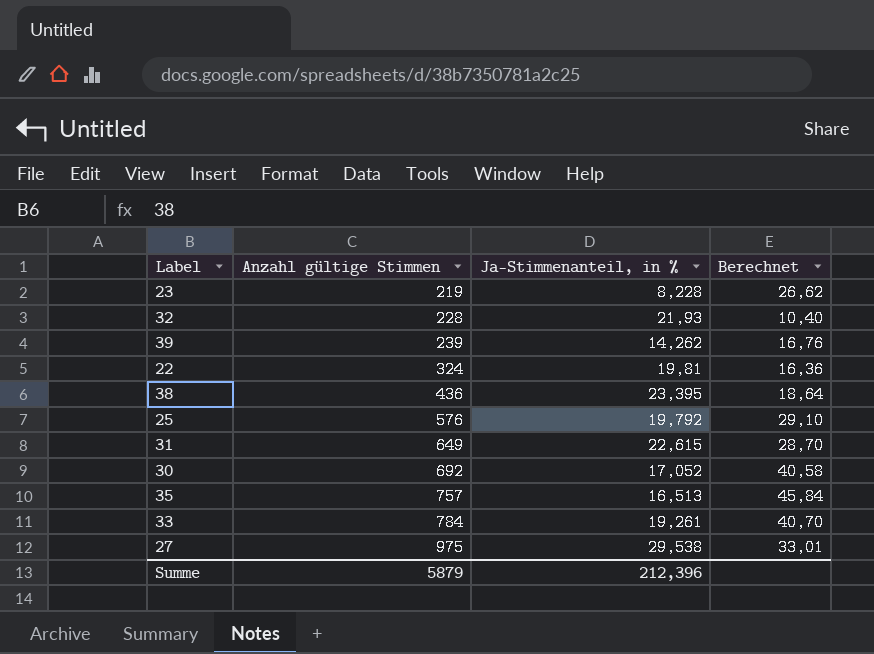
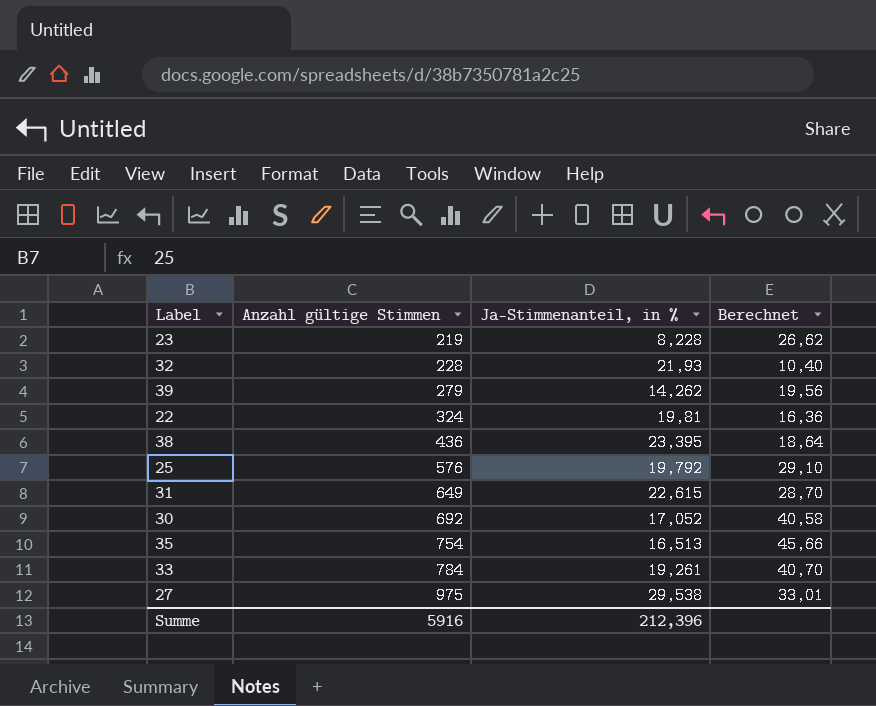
39 | Anzahl gültige Stimmen: 239 -> 279
39 | Berechnet: 16,76 -> 19,56
35 | Anzahl gültige Stimmen: 757 -> 754
35 | Berechnet: 45,84 -> 45,66
Summe | Anzahl gültige Stimmen: 5879 -> 5916

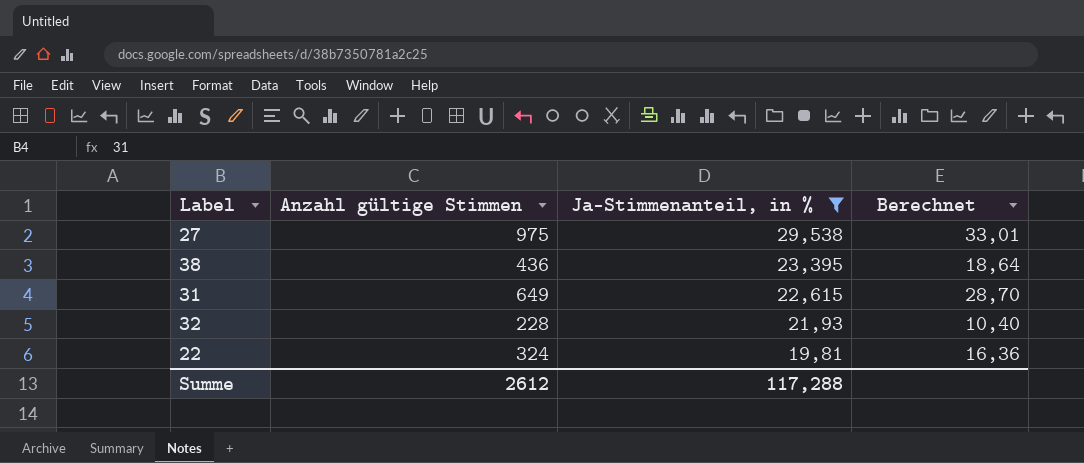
filter: none -> Ja-Stimmenanteil, in % >= 19,81
row order: Anzahl gültige Stimmen ascending -> Ja-Stimmenanteil, in % descending
Summe | Anzahl gültige Stimmen: 5916 -> 2612
Summe | Ja-Stimmenanteil, in %: 212,396 -> 117,288

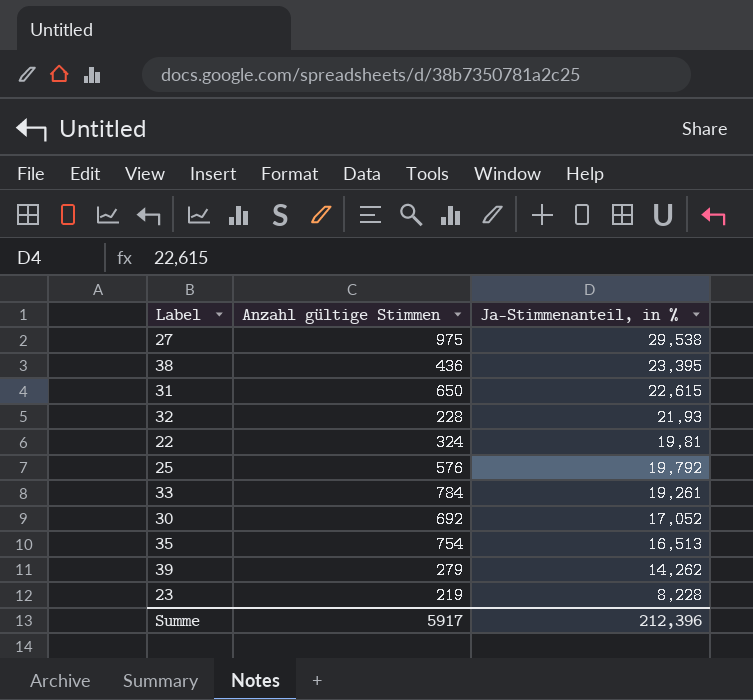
filter: Ja-Stimmenanteil, in % >= 19,81 -> none
column Berechnet | formula: [Anzahl gültige Stimmen] / [Ja-Stimmenanteil, in %] -> none
31 | Anzahl gültige Stimmen: 649 -> 650
Summe | Anzahl gültige Stimmen: 2612 -> 5917
Summe | Ja-Stimmenanteil, in %: 117,288 -> 212,396

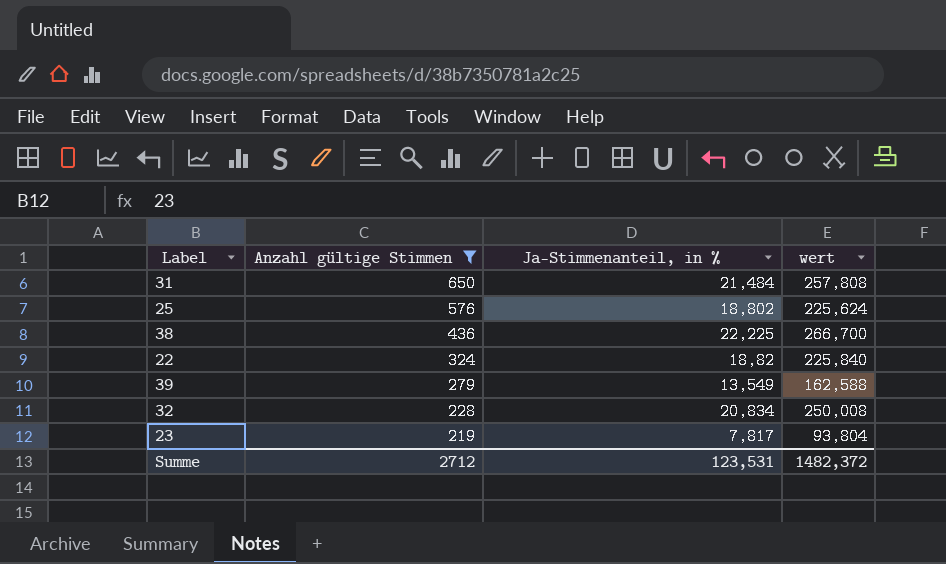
filter: none -> Anzahl gültige Stimmen <= 650
row order: Ja-Stimmenanteil, in % descending -> Anzahl gültige Stimmen descending
column wert | formula: none -> [Ja-Stimmenanteil, in %] * 12
31 | Ja-Stimmenanteil, in %: 22,615 -> 21,484
25 | Ja-Stimmenanteil, in %: 19,792 -> 18,802
38 | Ja-Stimmenanteil, in %: 23,395 -> 22,225
22 | Ja-Stimmenanteil, in %: 19,81 -> 18,82
39 | Ja-Stimmenanteil, in %: 14,262 -> 13,549
32 | Ja-Stimmenanteil, in %: 21,93 -> 20,834
23 | Ja-Stimmenanteil, in %: 8,228 -> 7,817
Summe | Anzahl gültige Stimmen: 5917 -> 2712
Summe | Ja-Stimmenanteil, in %: 212,396 -> 123,531

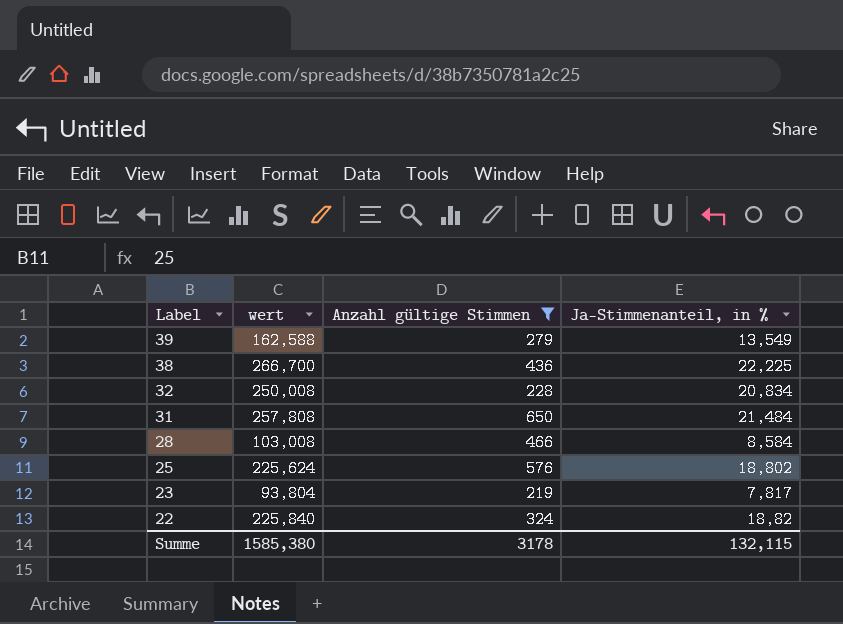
row order: Anzahl gültige Stimmen descending -> Label descending
column wert | position: 4 -> 2
row 28: none -> 103,008 | 466 | 8,584
Summe | wert: 1482,372 -> 1585,380
Summe | Anzahl gültige Stimmen: 2712 -> 3178
Summe | Ja-Stimmenanteil, in %: 123,531 -> 132,115

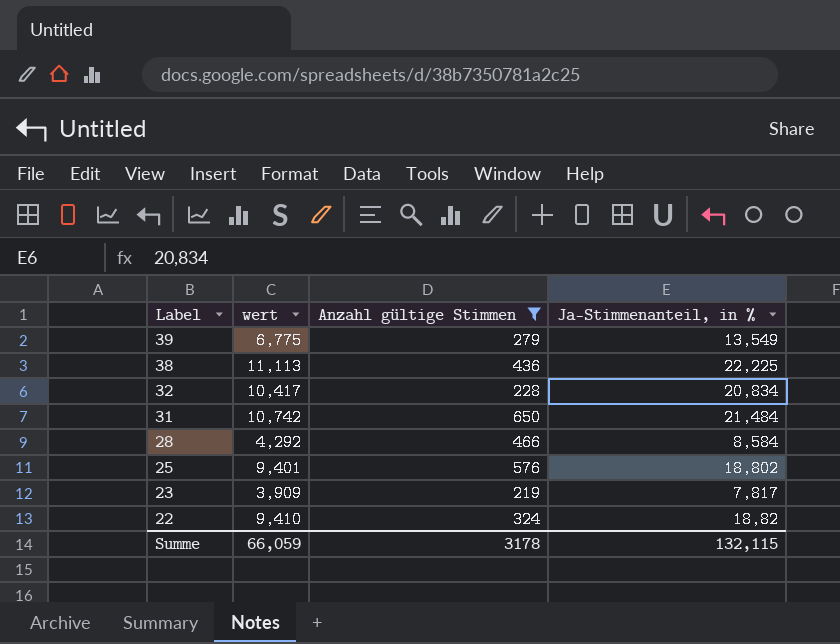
column wert | formula: [Ja-Stimmenanteil, in %] * 12 -> [Ja-Stimmenanteil, in %] * 0,5
Summe | wert: 1585,380 -> 66,059

